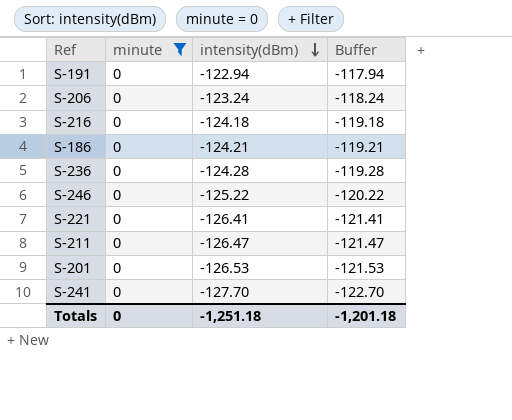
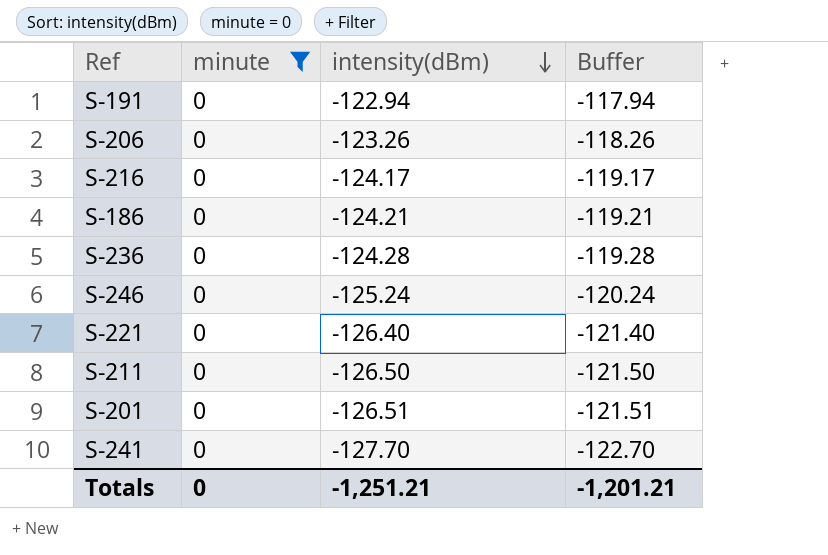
S-206 | intensity(dBm): -123.24 -> -123.26
S-206 | Buffer: -118.24 -> -118.26
S-216 | intensity(dBm): -124.18 -> -124.17
S-216 | Buffer: -119.18 -> -119.17
S-246 | intensity(dBm): -125.22 -> -125.24
S-246 | Buffer: -120.22 -> -120.24
S-221 | intensity(dBm): -126.41 -> -126.40
S-221 | Buffer: -121.41 -> -121.40
S-211 | intensity(dBm): -126.47 -> -126.50
S-211 | Buffer: -121.47 -> -121.50
S-201 | intensity(dBm): -126.53 -> -126.51
S-201 | Buffer: -121.53 -> -121.51
Totals | intensity(dBm): -1,251.18 -> -1,251.21
Totals | Buffer: -1,201.18 -> -1,201.21

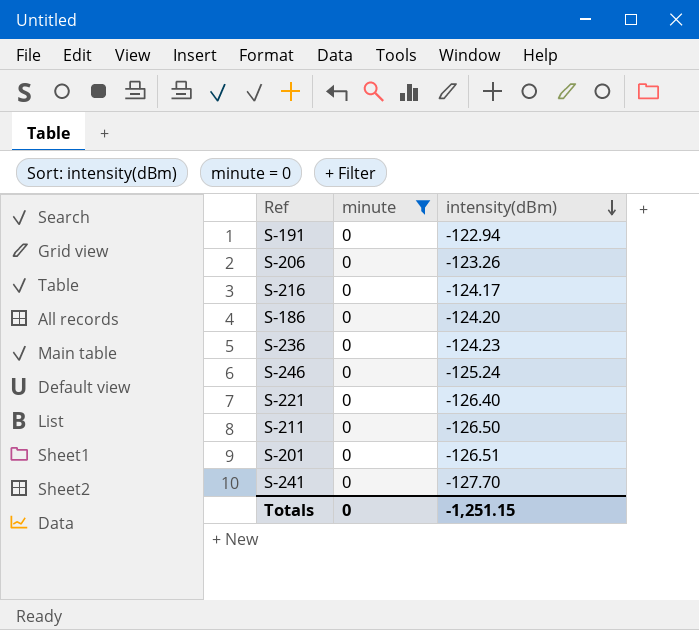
column Buffer | formula: [intensity(dBm)] + 5 -> none
S-186 | intensity(dBm): -124.21 -> -124.20
S-236 | intensity(dBm): -124.28 -> -124.23
Totals | intensity(dBm): -1,251.21 -> -1,251.15

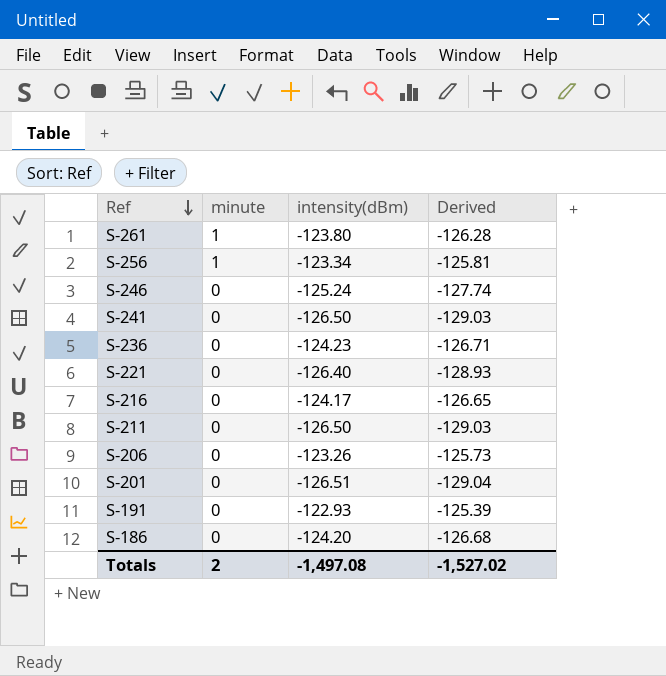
filter: minute = 0 -> none
row order: intensity(dBm) descending -> Ref descending
column Derived | formula: none -> [intensity(dBm)] * 1.02
S-241 | intensity(dBm): -127.70 -> -126.50
S-191 | intensity(dBm): -122.94 -> -122.93
Totals | minute: 0 -> 2
Totals | intensity(dBm): -1,251.15 -> -1,497.08

